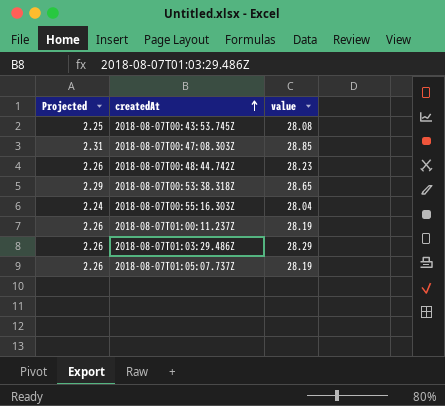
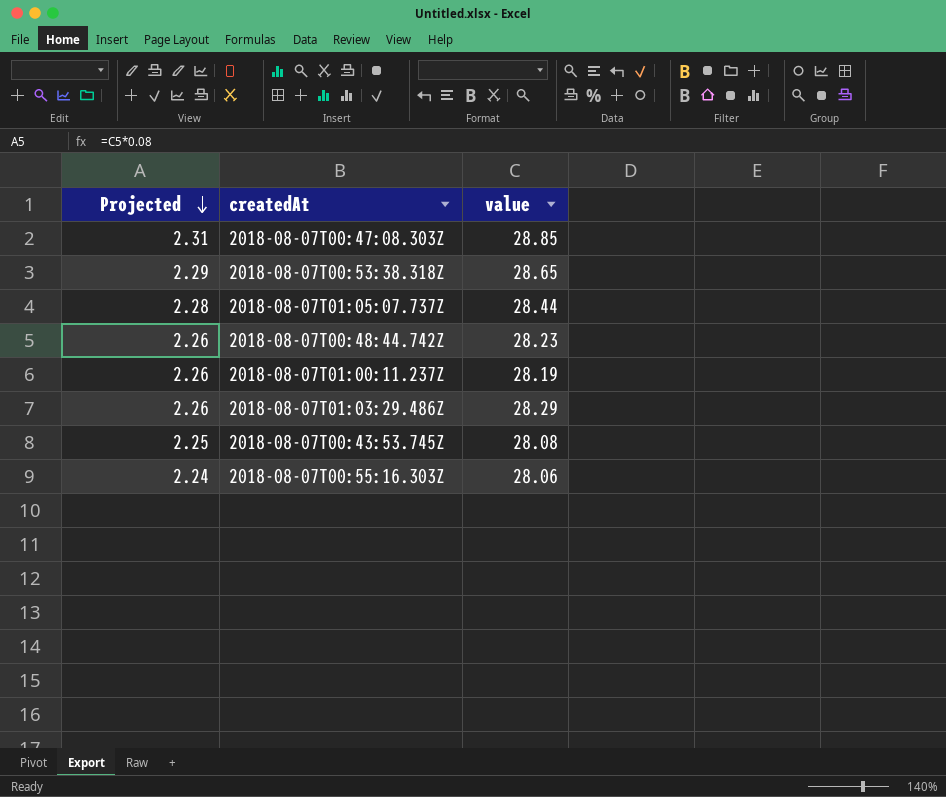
row order: createdAt ascending -> Projected descending
2018-08-07T01:05:07.737Z | Projected: 2.26 -> 2.28
2018-08-07T01:05:07.737Z | value: 28.19 -> 28.44
2018-08-07T00:55:16.303Z | value: 28.04 -> 28.06

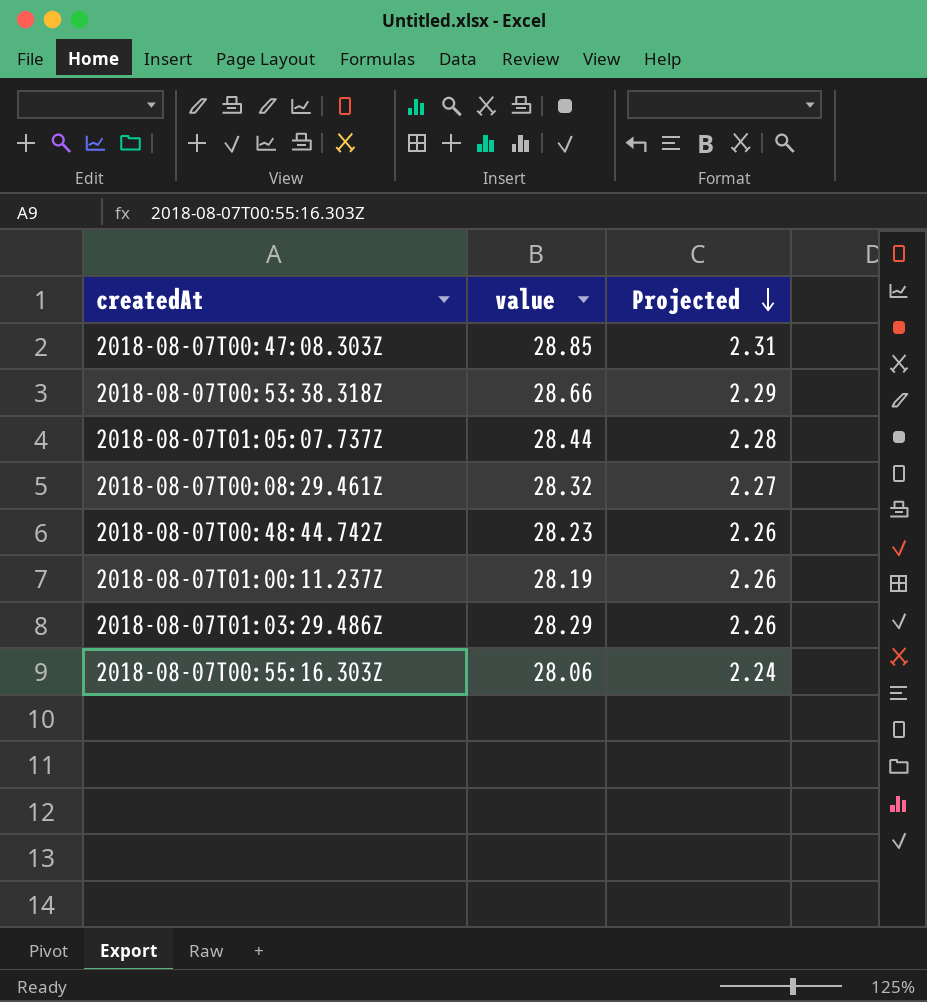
column Projected | position: 1 -> 3
row 2018-08-07T00:43:53.745Z: 2.25 | 28.08 -> none
2018-08-07T00:53:38.318Z | value: 28.65 -> 28.66
row 2018-08-07T00:08:29.461Z: none -> 28.32 | 2.27

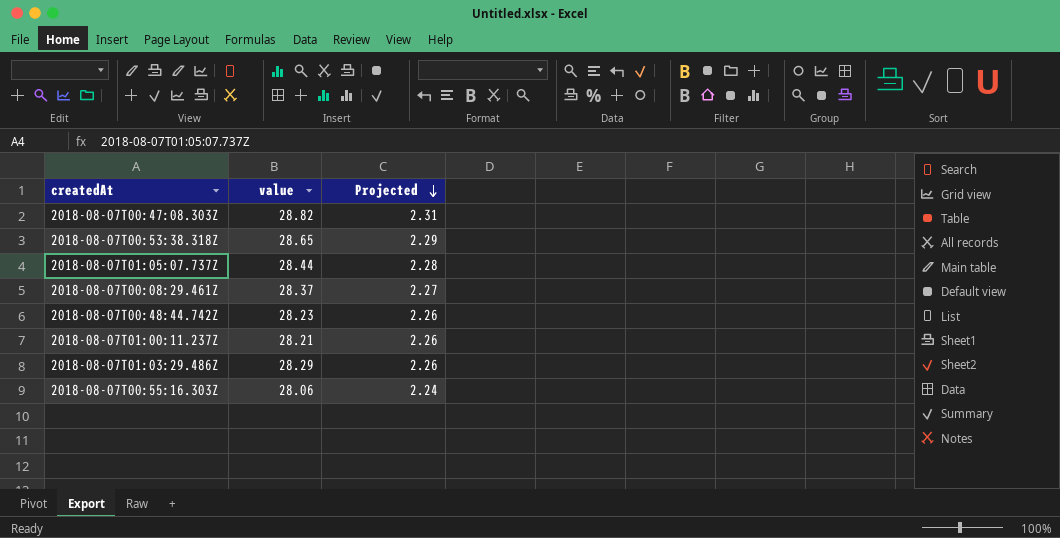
2018-08-07T00:47:08.303Z | value: 28.85 -> 28.82
2018-08-07T00:53:38.318Z | value: 28.66 -> 28.65
2018-08-07T00:08:29.461Z | value: 28.32 -> 28.37
2018-08-07T01:00:11.237Z | value: 28.19 -> 28.21

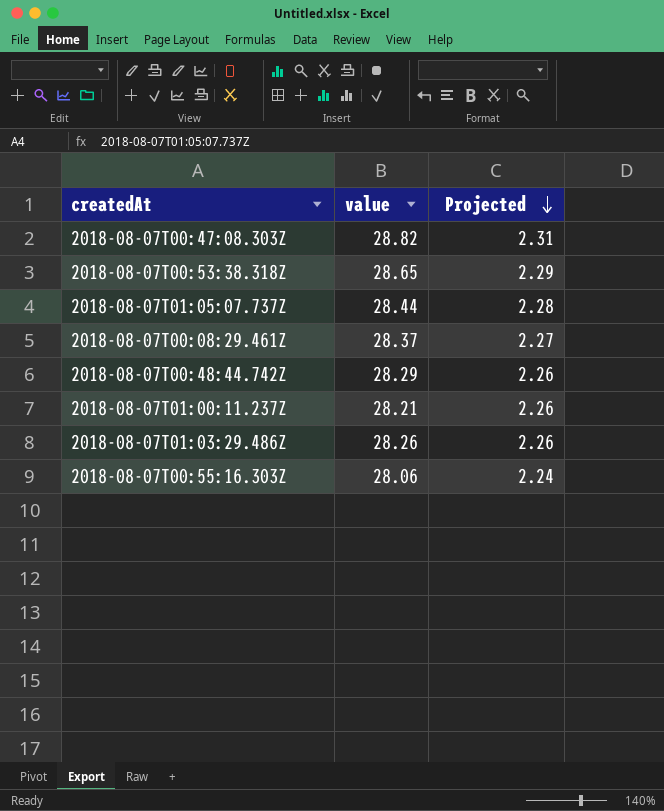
2018-08-07T00:48:44.742Z | value: 28.23 -> 28.29
2018-08-07T01:03:29.486Z | value: 28.29 -> 28.26

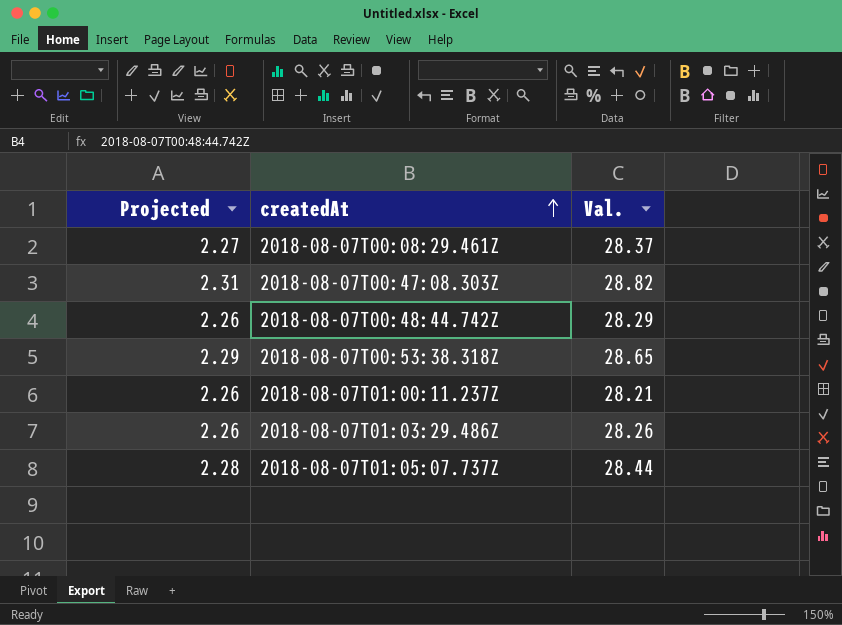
row order: Projected descending -> createdAt ascending
column Projected | position: 3 -> 1
column name: value -> Val.
row 2018-08-07T00:55:16.303Z: 28.06 | 2.24 -> none

